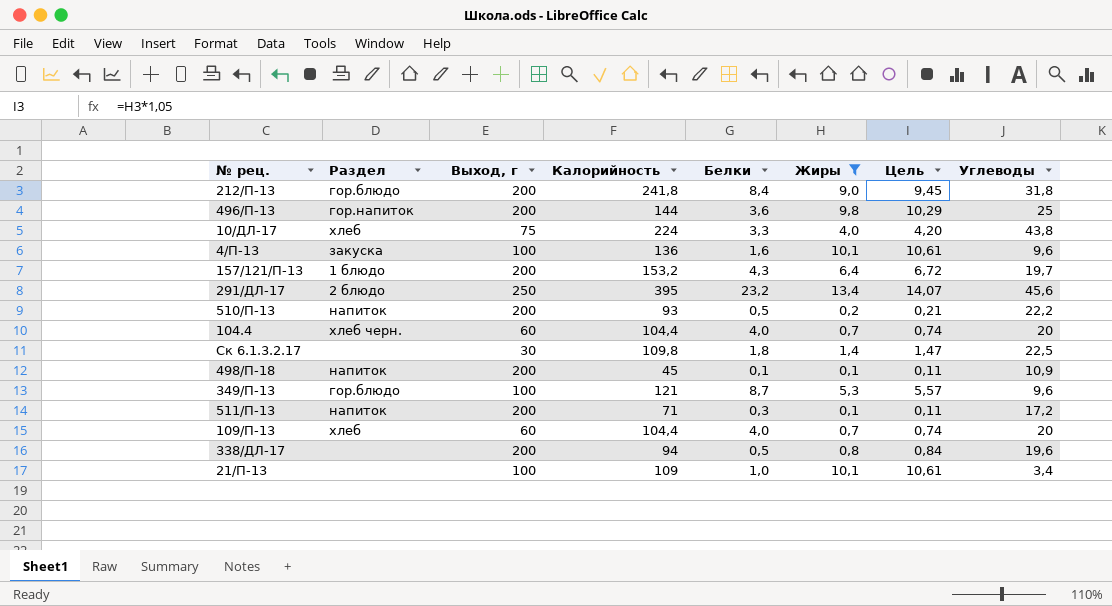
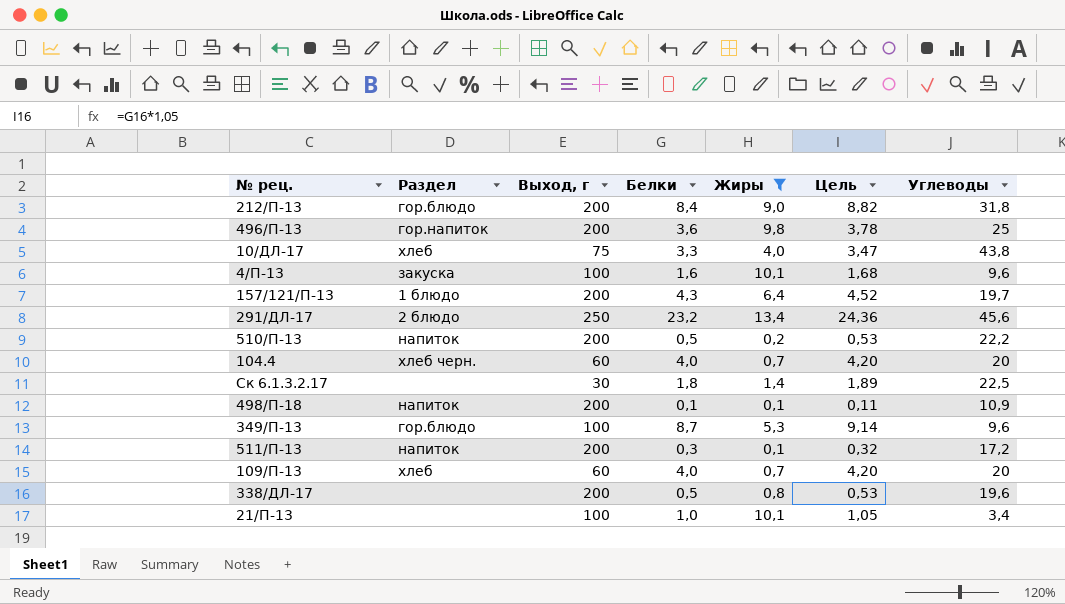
column Калорийность | position: 4 -> none
column Цель | formula: [Жиры] * 1,05 -> [Белки] * 1,05

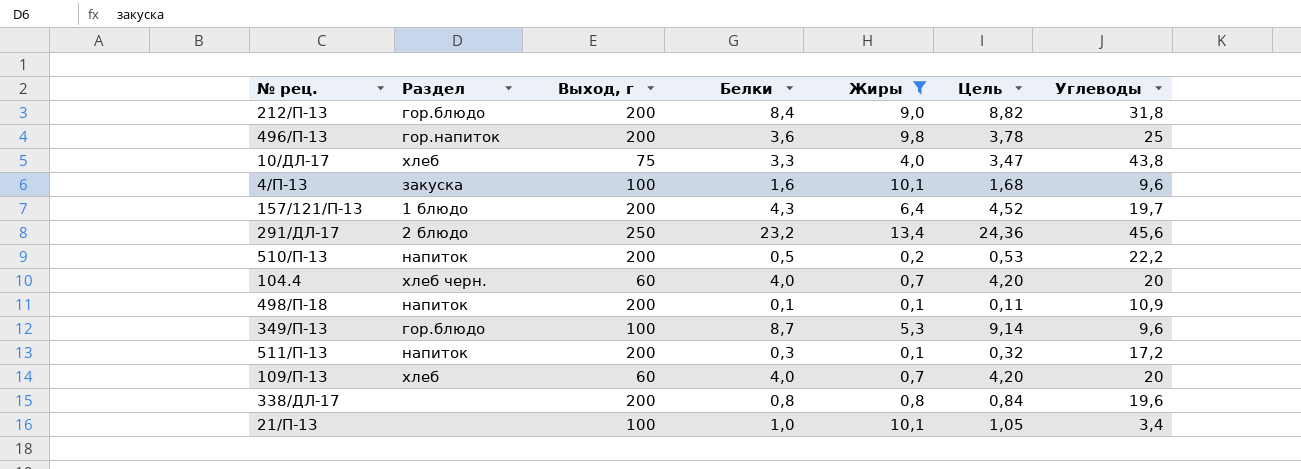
row Ск 6.1.3.2.17: none | 30 | 1,8 | 1,4 | 1,89 | 22,5 -> none
338/ДЛ-17 | Белки: 0,5 -> 0,8
338/ДЛ-17 | Цель: 0,53 -> 0,84

